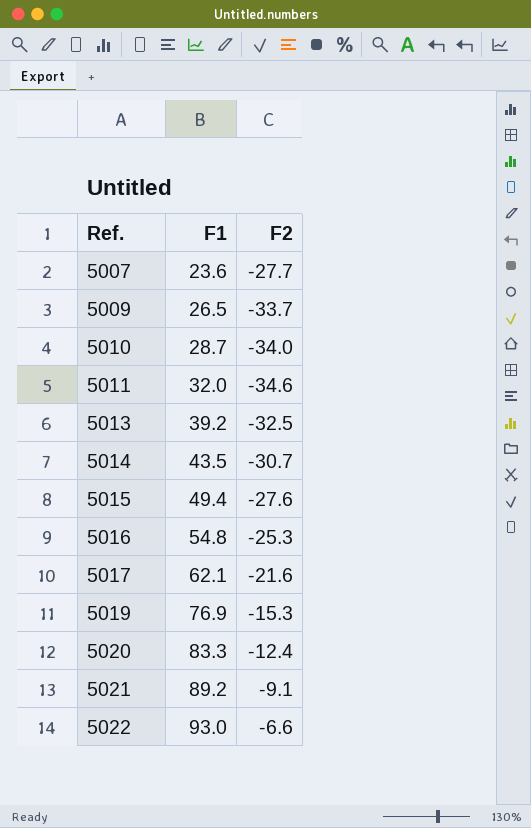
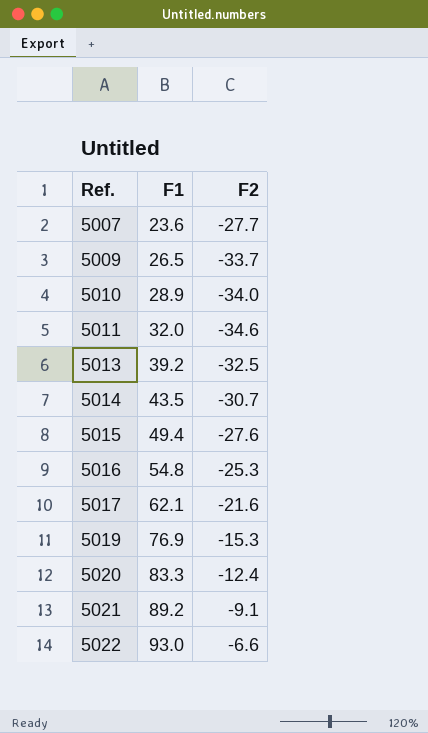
5010 | F1: 28.7 -> 28.9

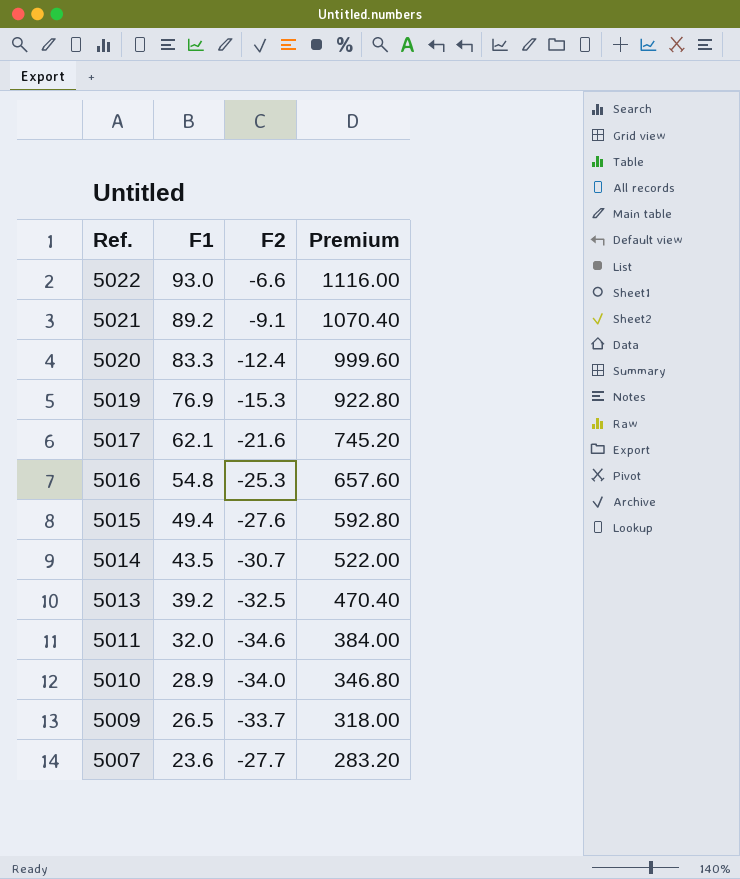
row order: Ref. ascending -> Ref. descending
column Premium | formula: none -> [F1] * 12

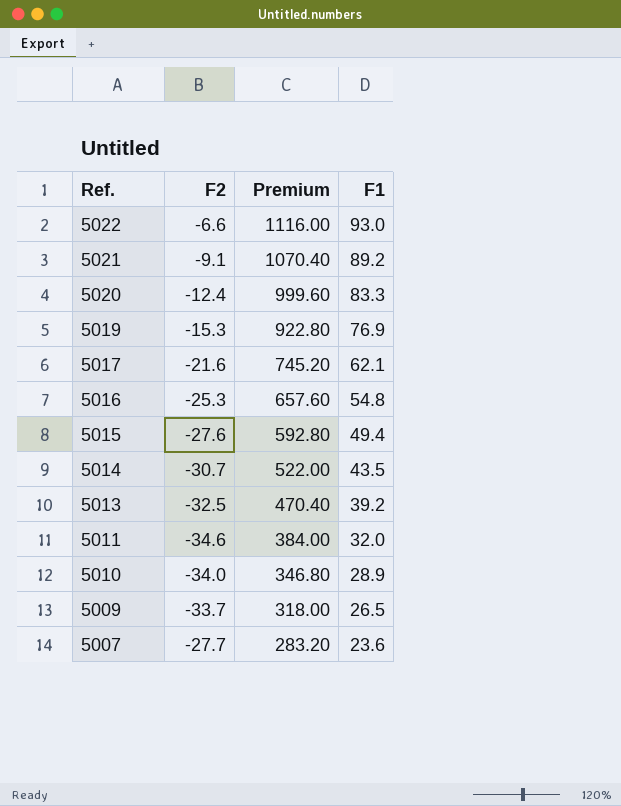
column F1 | position: 2 -> 4

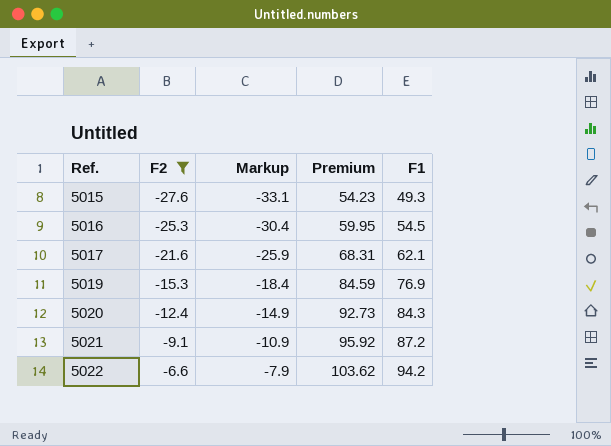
filter: none -> F2 >= -27.6
row order: Ref. descending -> Ref. ascending
column Markup | formula: none -> [F2] * 1.2
column Premium | formula: [F1] * 12 -> [F1] * 1.1
5015 | F1: 49.4 -> 49.3
5016 | F1: 54.8 -> 54.5
5020 | F1: 83.3 -> 84.3
5021 | F1: 89.2 -> 87.2
5022 | F1: 93.0 -> 94.2

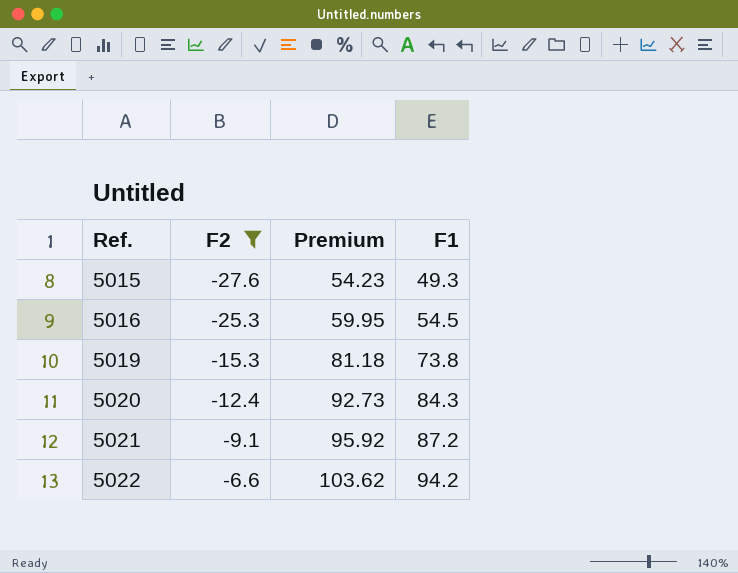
column Markup | formula: [F2] * 1.2 -> none
row 5017: -21.6 | -25.9 | 68.31 | 62.1 -> none
5019 | Premium: 84.59 -> 81.18
5019 | F1: 76.9 -> 73.8

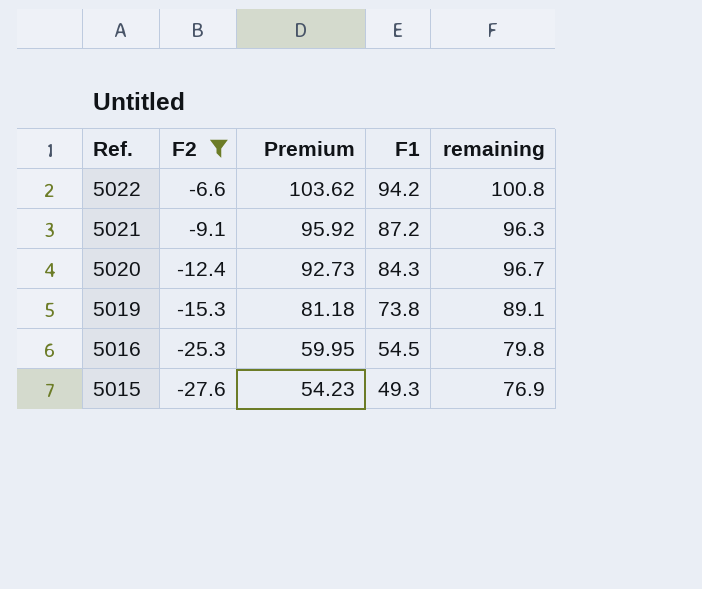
row order: Ref. ascending -> Ref. descending
column remaining | formula: none -> [F1] - [F2]

